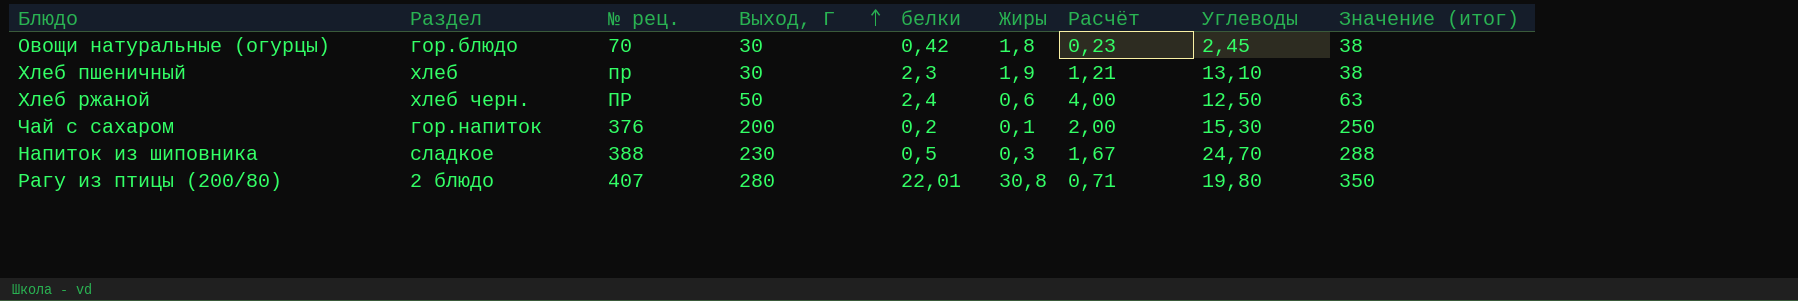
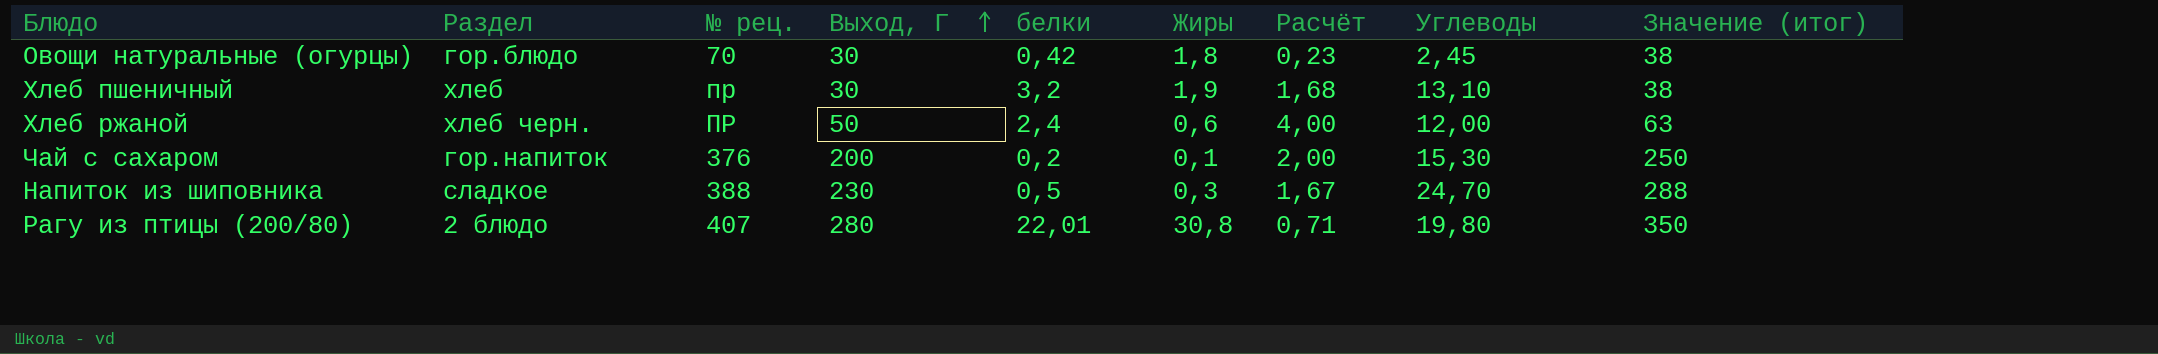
Хлеб пшеничный | белки: 2,3 -> 3,2
Хлеб пшеничный | Расчёт: 1,21 -> 1,68
Хлеб ржаной | Углеводы: 12,50 -> 12,00

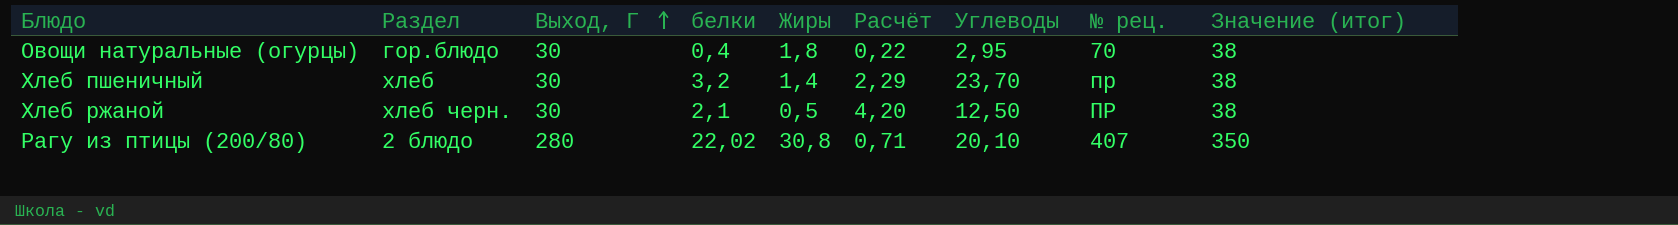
column № рец. | position: 3 -> 8
row Чай с сахаром: гор.напиток | 376 | 200 | 0,2 | 0,1 | 2,00 | 15,30 | 250 -> none
row Напиток из шиповника: сладкое | 388 | 230 | 0,5 | 0,3 | 1,67 | 24,70 | 288 -> none
Овощи натуральные (огурцы) | белки: 0,42 -> 0,4
Овощи натуральные (огурцы) | Расчёт: 0,23 -> 0,22
Овощи натуральные (огурцы) | Углеводы: 2,45 -> 2,95
Хлеб пшеничный | Жиры: 1,9 -> 1,4
Хлеб пшеничный | Расчёт: 1,68 -> 2,29
Хлеб пшеничный | Углеводы: 13,10 -> 23,70
Хлеб ржаной | Выход, Г: 50 -> 30
Хлеб ржаной | белки: 2,4 -> 2,1
Хлеб ржаной | Жиры: 0,6 -> 0,5
Хлеб ржаной | Расчёт: 4,00 -> 4,20
Хлеб ржаной | Углеводы: 12,00 -> 12,50
Хлеб ржаной | Значение (итог): 63 -> 38
Рагу из птицы (200/80) | белки: 22,01 -> 22,02
Рагу из птицы (200/80) | Углеводы: 19,80 -> 20,10

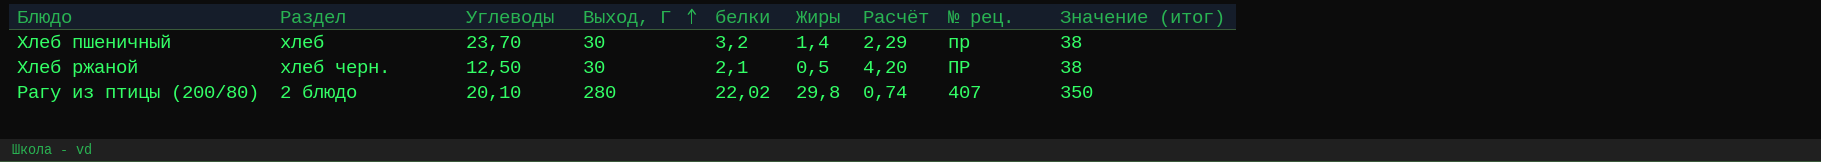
column Углеводы | position: 7 -> 3
row Овощи натуральные (огурцы): гор.блюдо | 30 | 0,4 | 1,8 | 0,22 | 2,95 | 70 | 38 -> none
Рагу из птицы (200/80) | Жиры: 30,8 -> 29,8
Рагу из птицы (200/80) | Расчёт: 0,71 -> 0,74

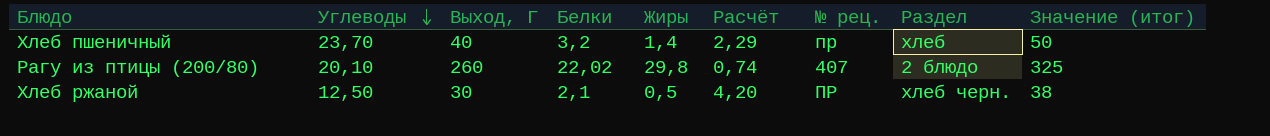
row order: Выход, Г ascending -> Углеводы descending
column name: белки -> Белки
column Раздел | position: 2 -> 8
Хлеб пшеничный | Выход, Г: 30 -> 40
Хлеб пшеничный | Значение (итог): 38 -> 50
Рагу из птицы (200/80) | Выход, Г: 280 -> 260
Рагу из птицы (200/80) | Значение (итог): 350 -> 325

